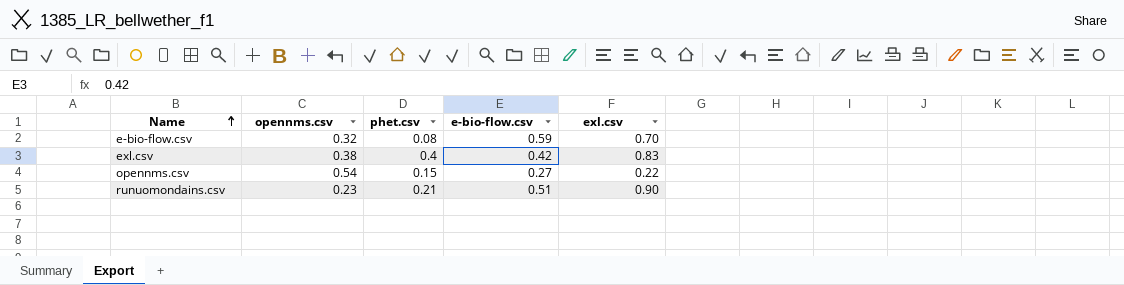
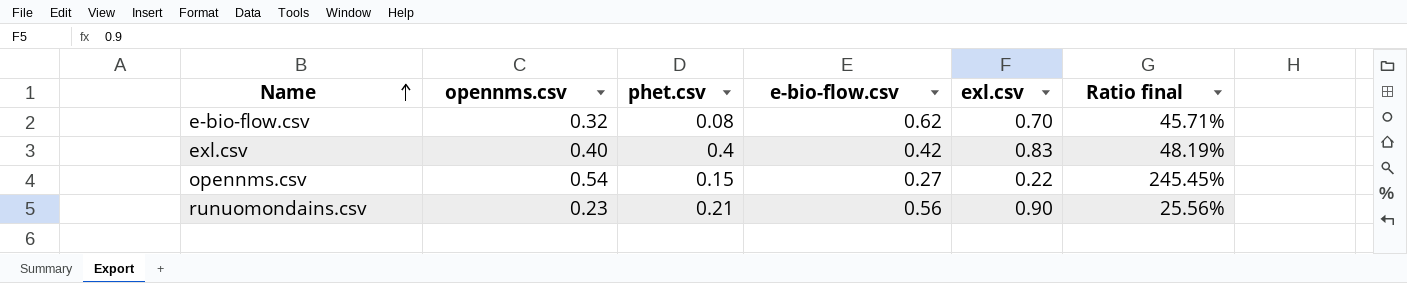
column Ratio final | formula: none -> [opennms.csv] / [exl.csv]
e-bio-flow.csv | e-bio-flow.csv: 0.59 -> 0.62
exl.csv | opennms.csv: 0.38 -> 0.40
runuomondains.csv | e-bio-flow.csv: 0.51 -> 0.56

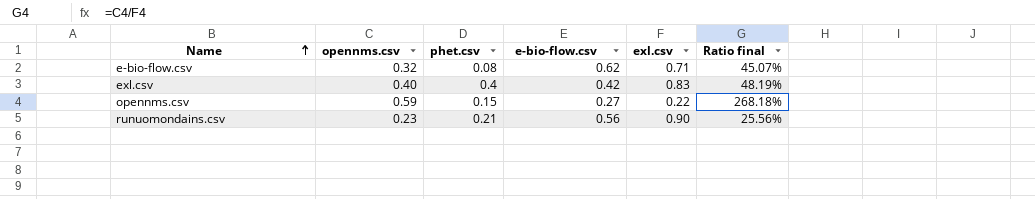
e-bio-flow.csv | exl.csv: 0.70 -> 0.71
e-bio-flow.csv | Ratio final: 45.71% -> 45.07%
opennms.csv | opennms.csv: 0.54 -> 0.59
opennms.csv | Ratio final: 245.45% -> 268.18%

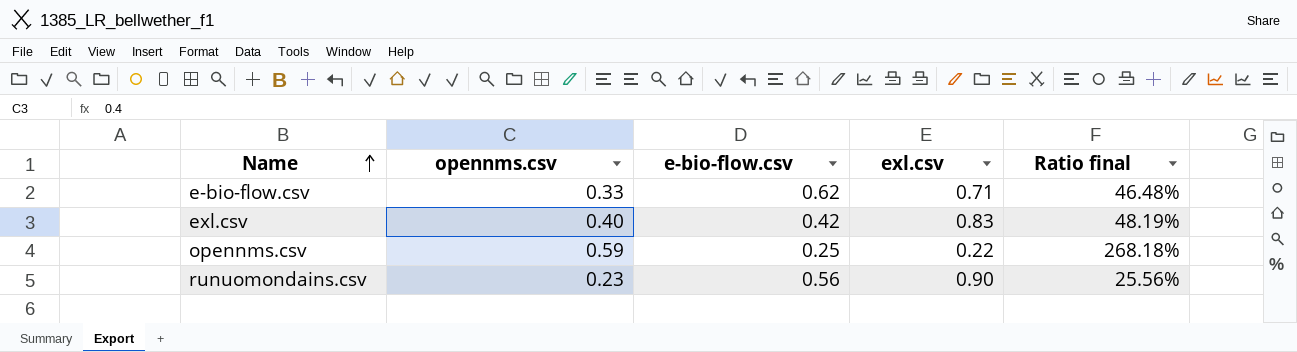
column phet.csv | position: 3 -> none
e-bio-flow.csv | opennms.csv: 0.32 -> 0.33
e-bio-flow.csv | Ratio final: 45.07% -> 46.48%
opennms.csv | e-bio-flow.csv: 0.27 -> 0.25

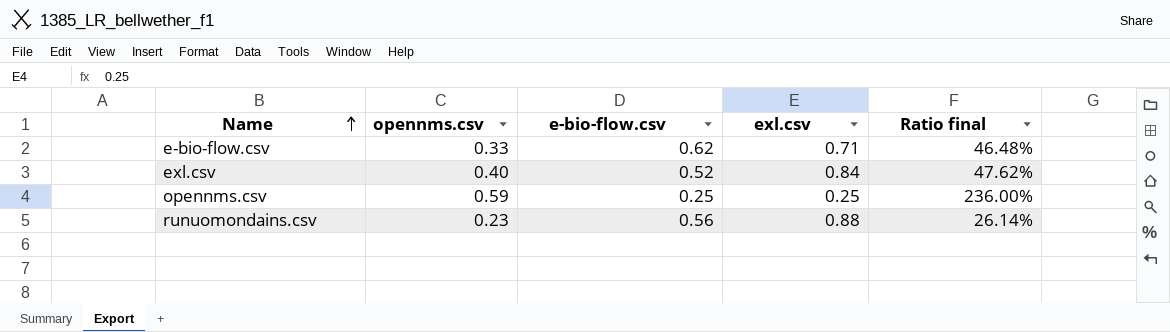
exl.csv | e-bio-flow.csv: 0.42 -> 0.52
exl.csv | exl.csv: 0.83 -> 0.84
exl.csv | Ratio final: 48.19% -> 47.62%
opennms.csv | exl.csv: 0.22 -> 0.25
opennms.csv | Ratio final: 268.18% -> 236.00%
runuomondains.csv | exl.csv: 0.90 -> 0.88
runuomondains.csv | Ratio final: 25.56% -> 26.14%

